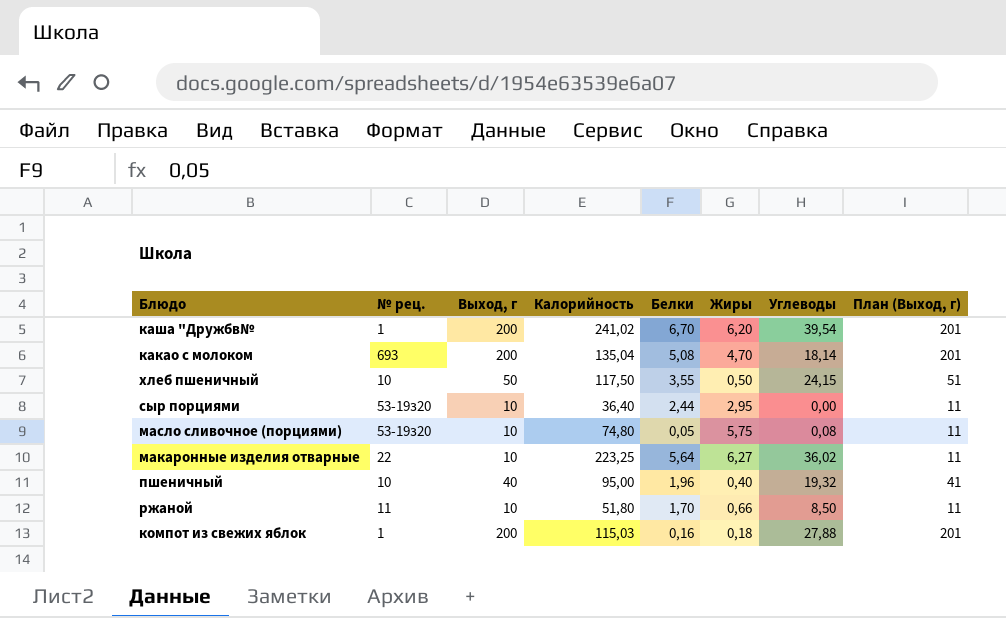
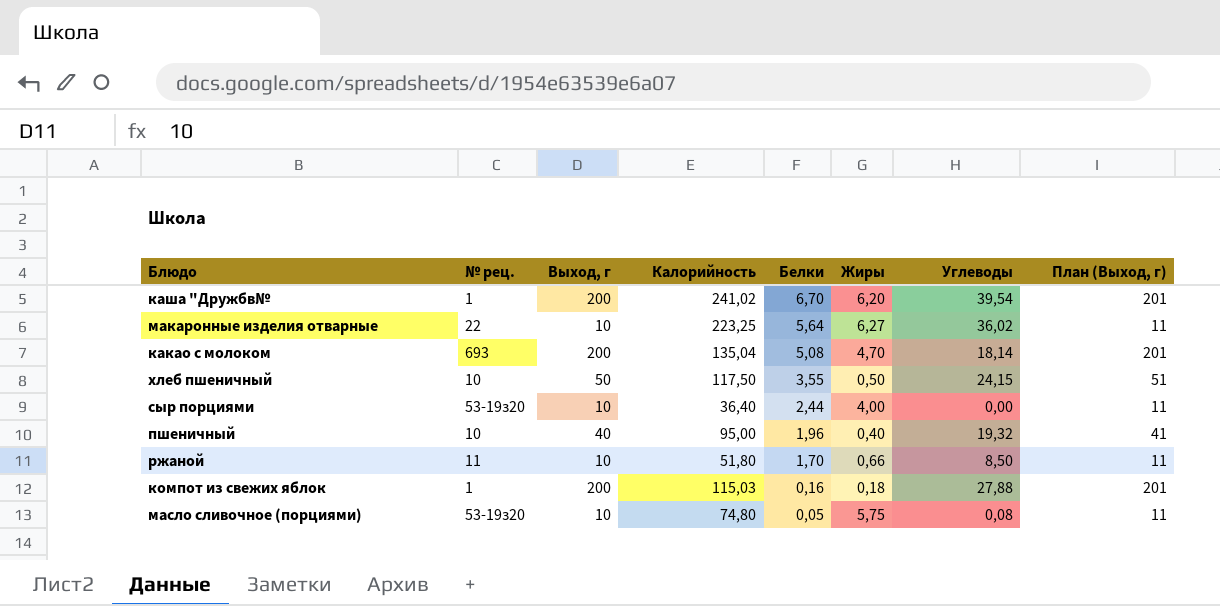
row order: none -> Белки descending
сыр порциями | Жиры: 2,95 -> 4,00

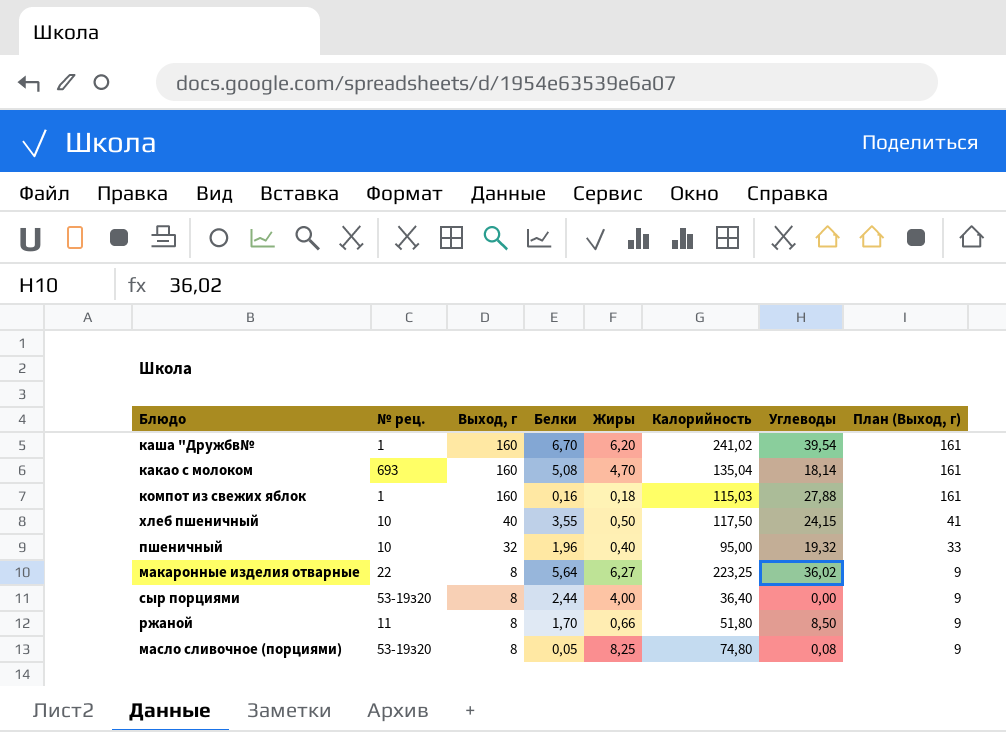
row order: Белки descending -> Выход, г descending
column Калорийность | position: 4 -> 6
каша "Дружбв№ | Выход, г: 200 -> 160
каша "Дружбв№ | План (Выход, г): 201 -> 161
какао с молоком | Выход, г: 200 -> 160
какао с молоком | План (Выход, г): 201 -> 161
компот из свежих яблок | Выход, г: 200 -> 160
компот из свежих яблок | План (Выход, г): 201 -> 161
хлеб пшеничный | Выход, г: 50 -> 40
хлеб пшеничный | План (Выход, г): 51 -> 41
пшеничный | Выход, г: 40 -> 32
пшеничный | План (Выход, г): 41 -> 33
макаронные изделия отварные | Выход, г: 10 -> 8
макаронные изделия отварные | План (Выход, г): 11 -> 9
сыр порциями | Выход, г: 10 -> 8
сыр порциями | План (Выход, г): 11 -> 9
ржаной | Выход, г: 10 -> 8
ржаной | План (Выход, г): 11 -> 9
масло сливочное (порциями) | Выход, г: 10 -> 8
масло сливочное (порциями) | Жиры: 5,75 -> 8,25
масло сливочное (порциями) | План (Выход, г): 11 -> 9

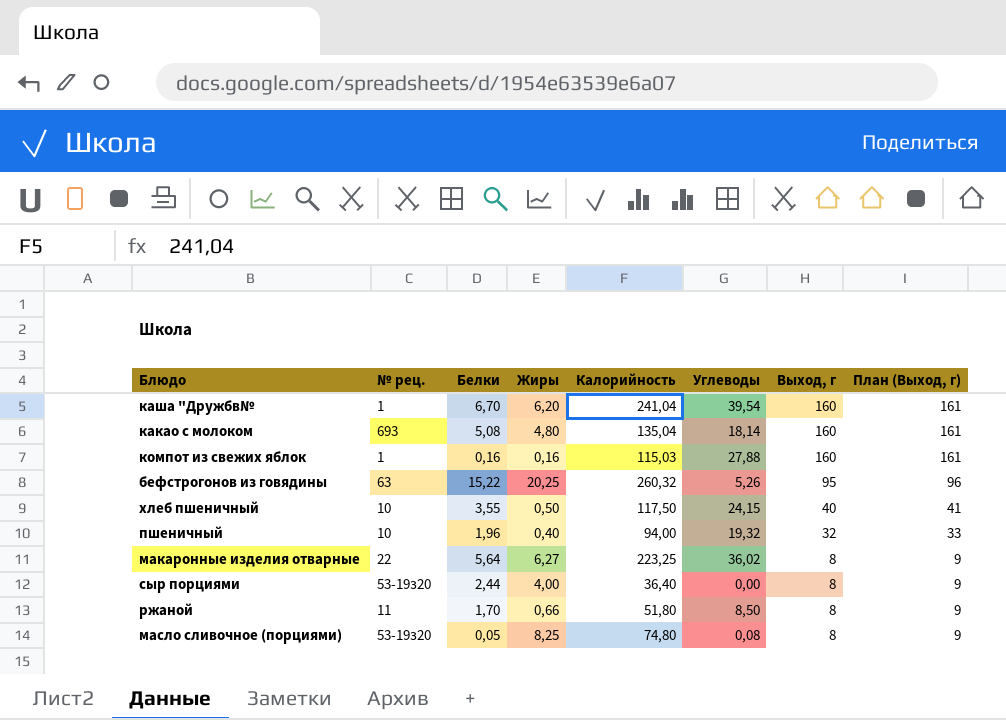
column Выход, г | position: 3 -> 7
каша "Дружбв№ | Калорийность: 241,02 -> 241,04
какао с молоком | Жиры: 4,70 -> 4,80
компот из свежих яблок | Жиры: 0,18 -> 0,16
row бефстрогонов из говядины: none -> 63 | 15,22 | 20,25 | 260,32 | 5,26 | 95 | 96
пшеничный | Калорийность: 95,00 -> 94,00

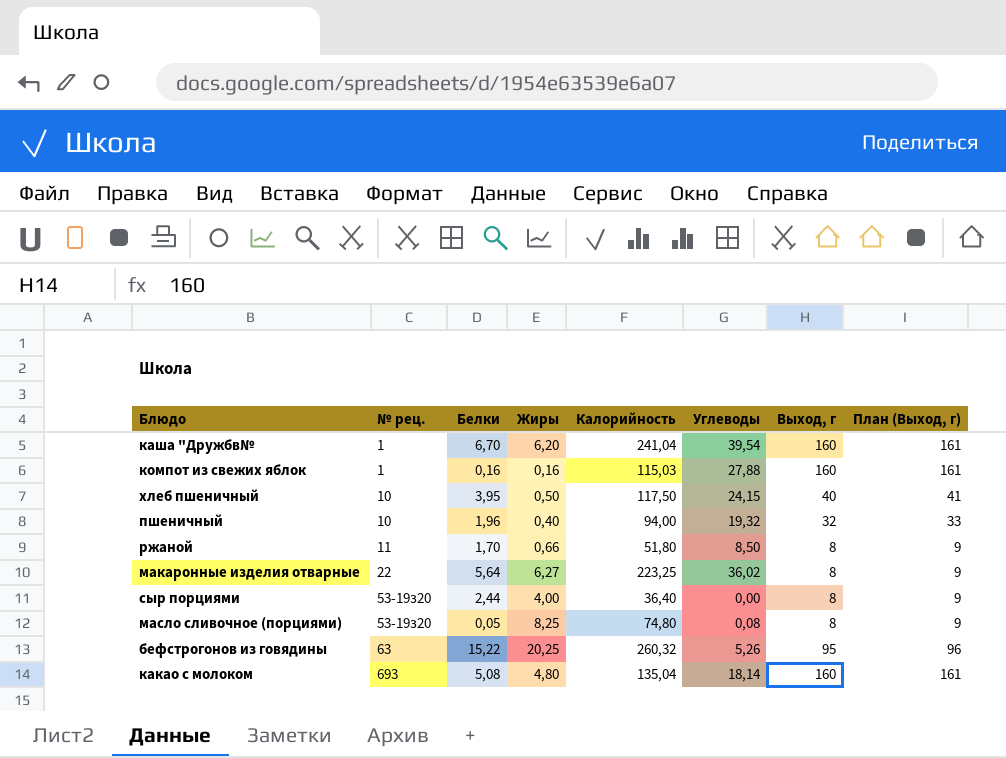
row order: Выход, г descending -> № рец. ascending
хлеб пшеничный | Белки: 3,55 -> 3,95

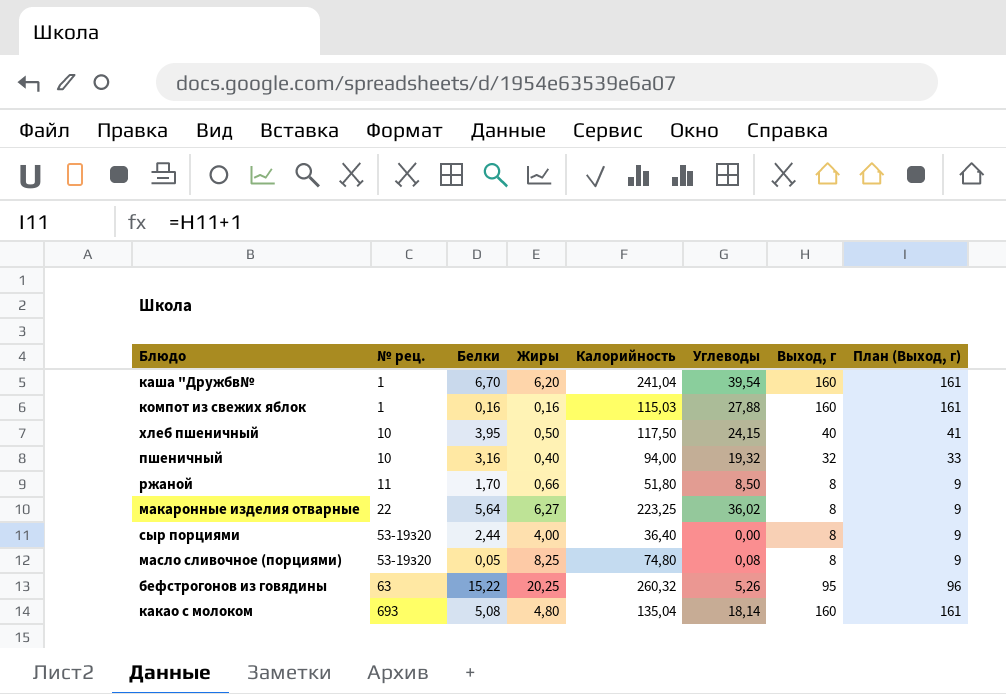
пшеничный | Белки: 1,96 -> 3,16

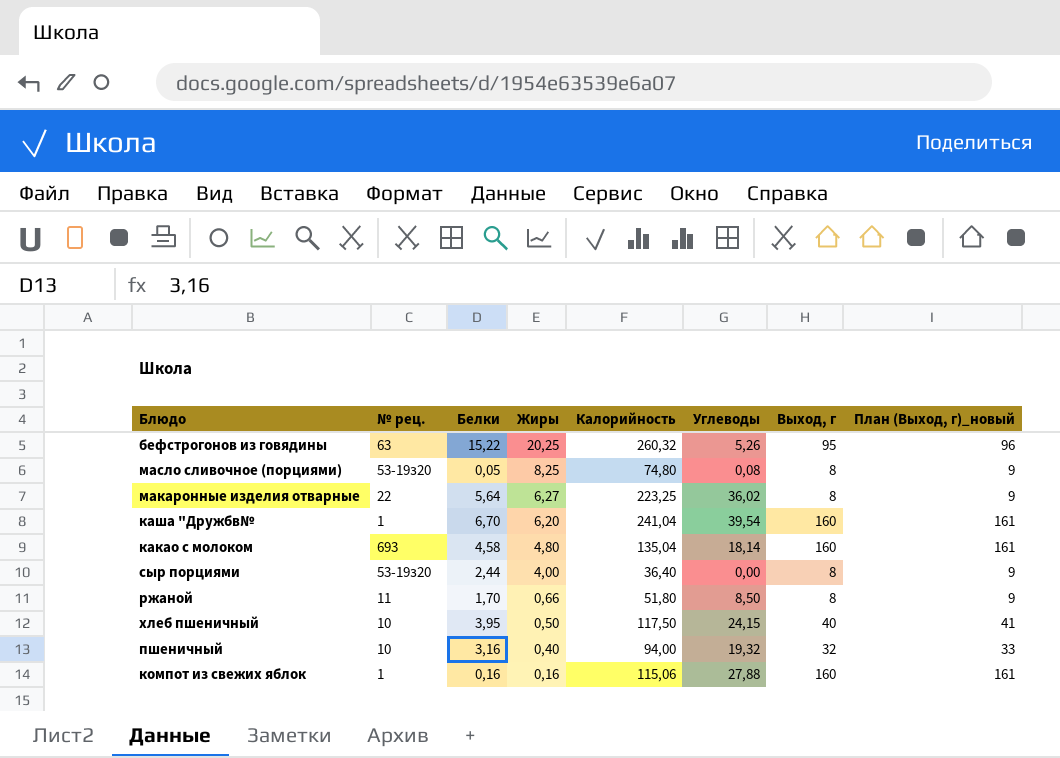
row order: № рец. ascending -> Жиры descending
column name: План (Выход, г) -> План (Выход, г)_новый
какао с молоком | Белки: 5,08 -> 4,58
компот из свежих яблок | Калорийность: 115,03 -> 115,06

